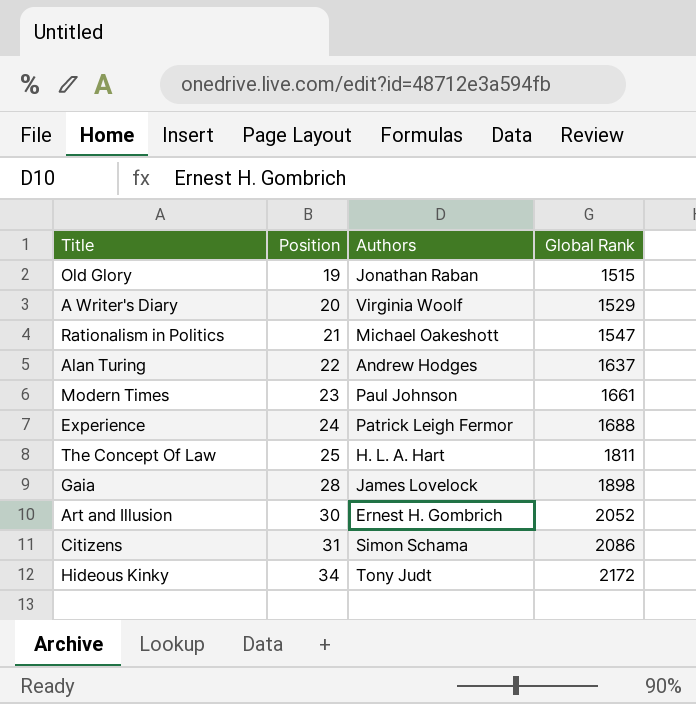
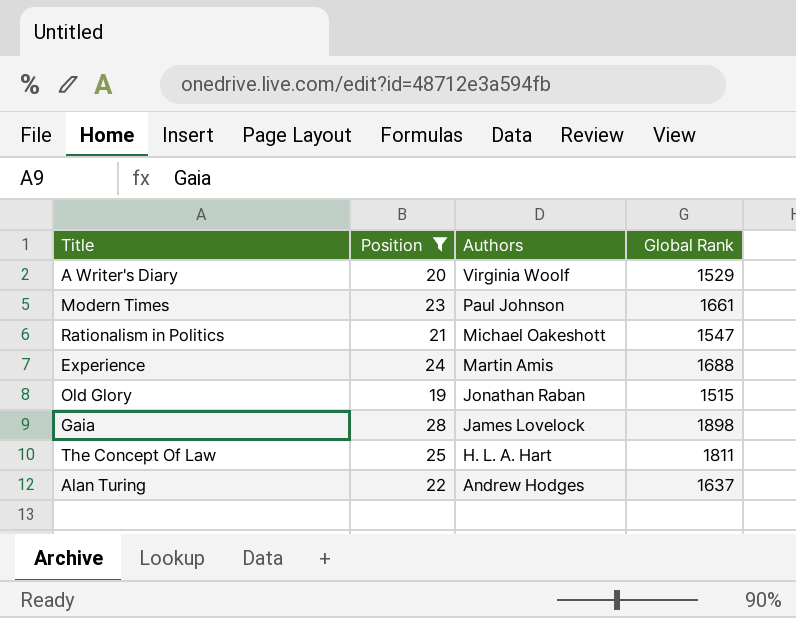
filter: none -> Position <= 28
row order: Position ascending -> Authors descending
Experience | Authors: Patrick Leigh Fermor -> Martin Amis

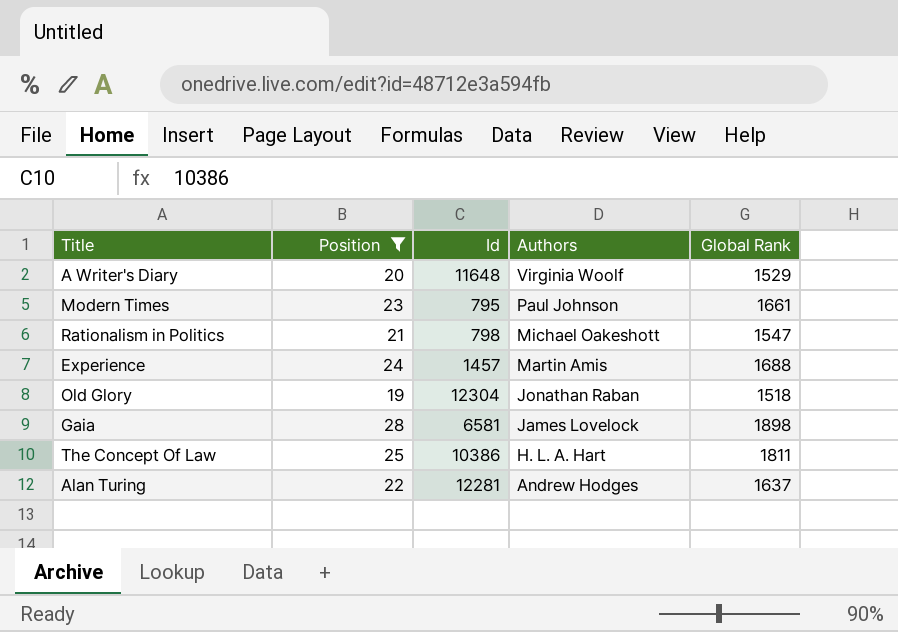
column Id | position: none -> 3
Old Glory | Global Rank: 1515 -> 1518

